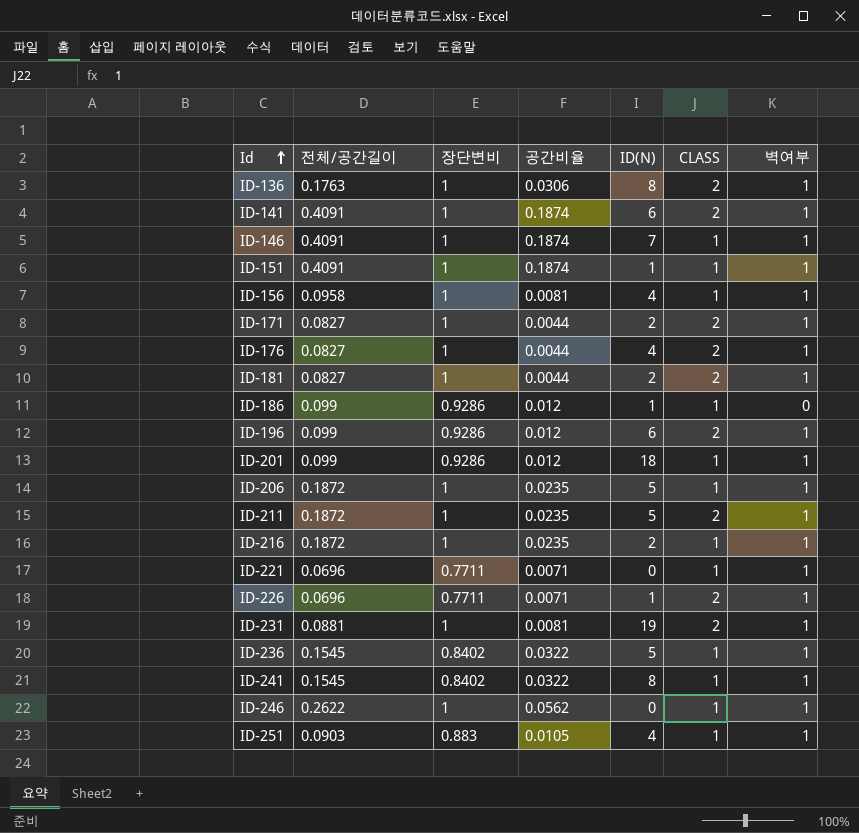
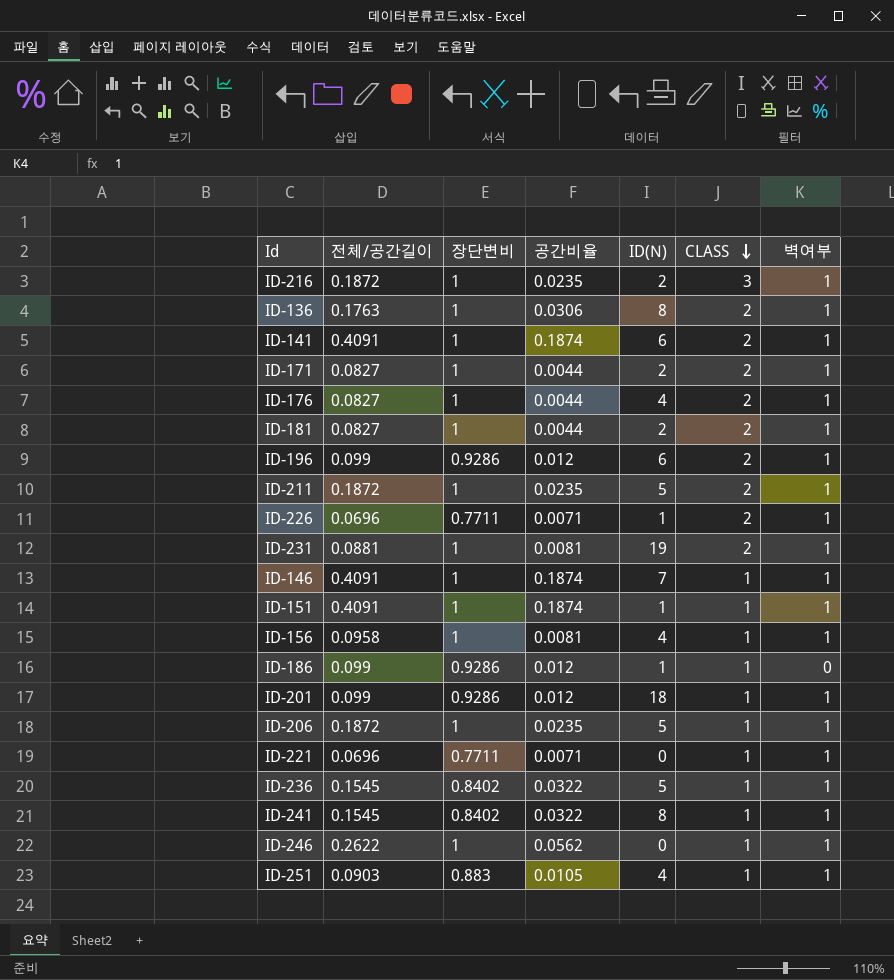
row order: Id ascending -> CLASS descending
ID-216 | CLASS: 1 -> 3

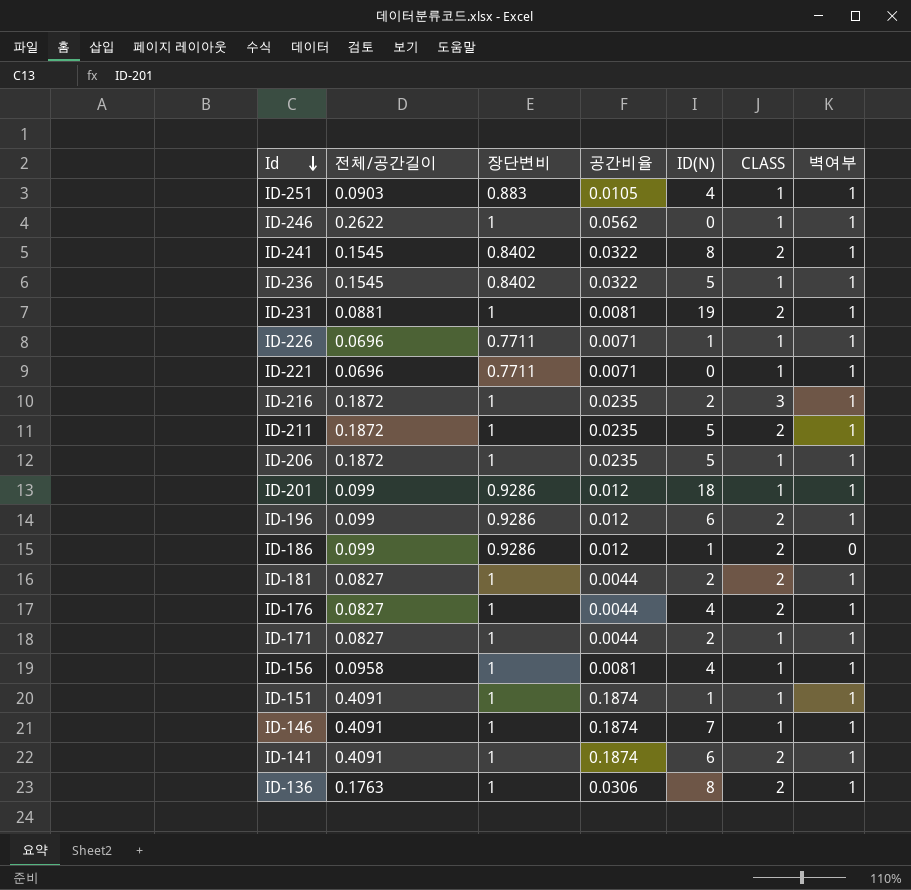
row order: CLASS descending -> Id descending
ID-241 | CLASS: 1 -> 2
ID-226 | CLASS: 2 -> 1
ID-186 | CLASS: 1 -> 2
ID-171 | CLASS: 2 -> 1

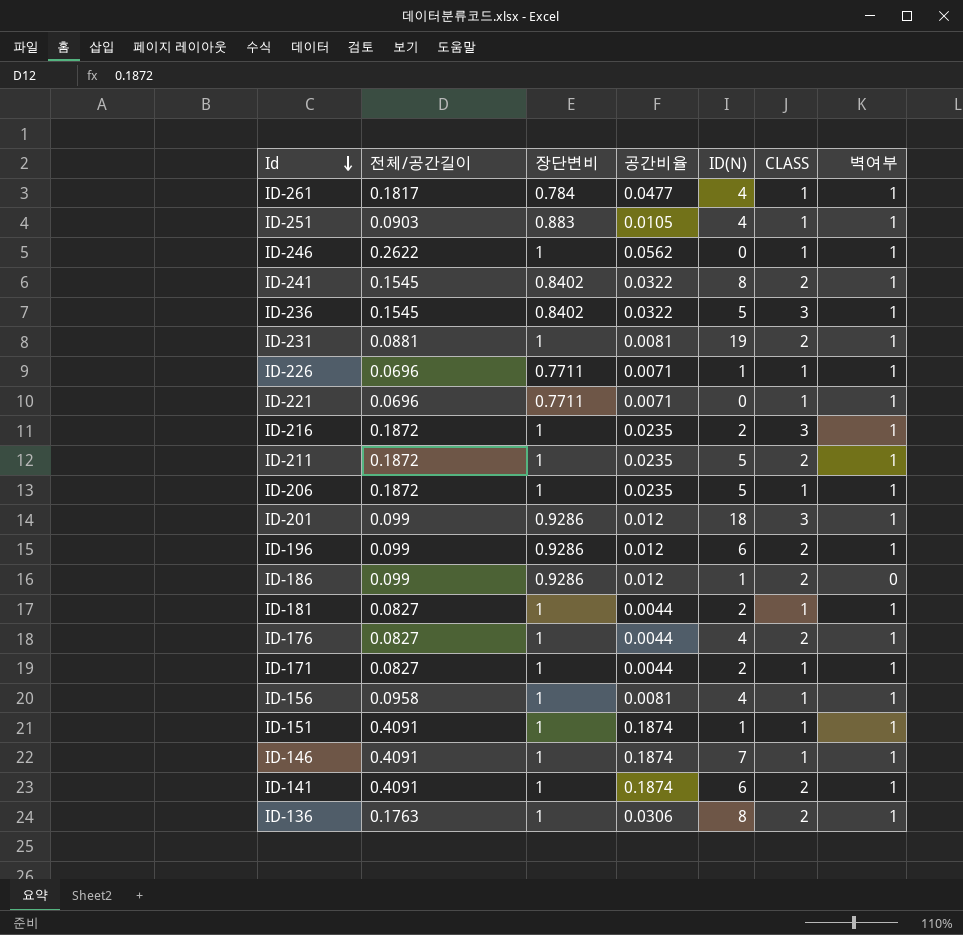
row ID-261: none -> 0.1817 | 0.784 | 0.0477 | 4 | 1 | 1
ID-236 | CLASS: 1 -> 3
ID-201 | CLASS: 1 -> 3
ID-181 | CLASS: 2 -> 1

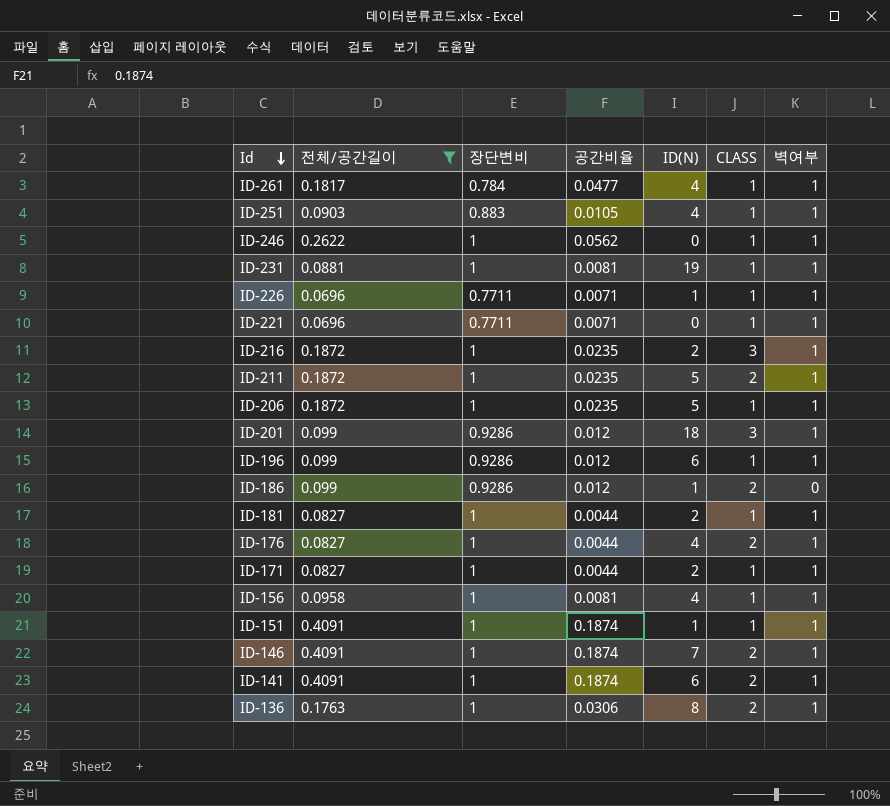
filter: none -> 전체/공간길이 != 0.1545
ID-231 | CLASS: 2 -> 1
ID-196 | CLASS: 2 -> 1
ID-146 | CLASS: 1 -> 2

